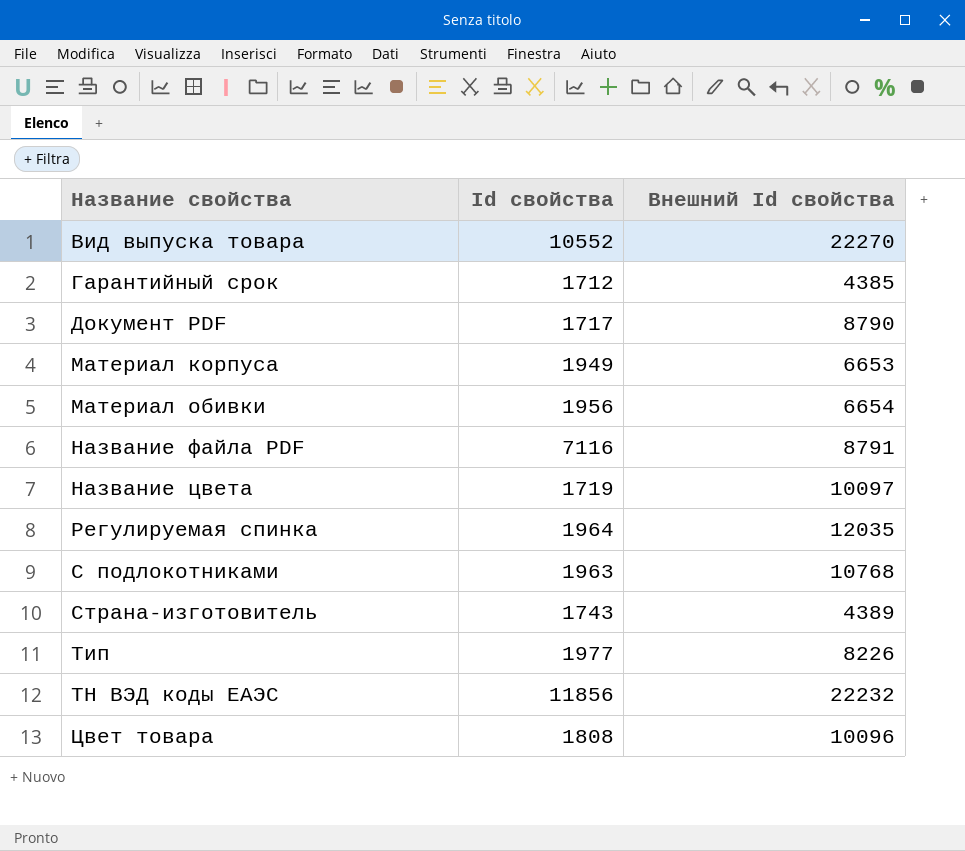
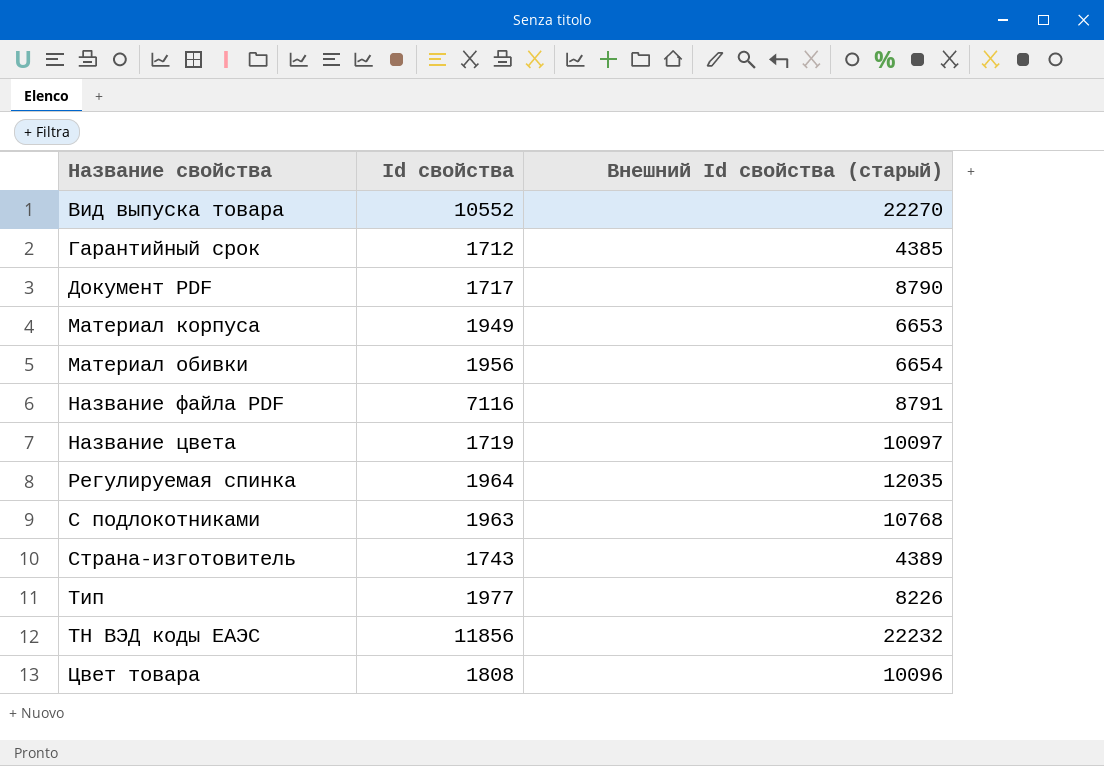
column name: Внешний Id свойства -> Внешний Id свойства (старый)

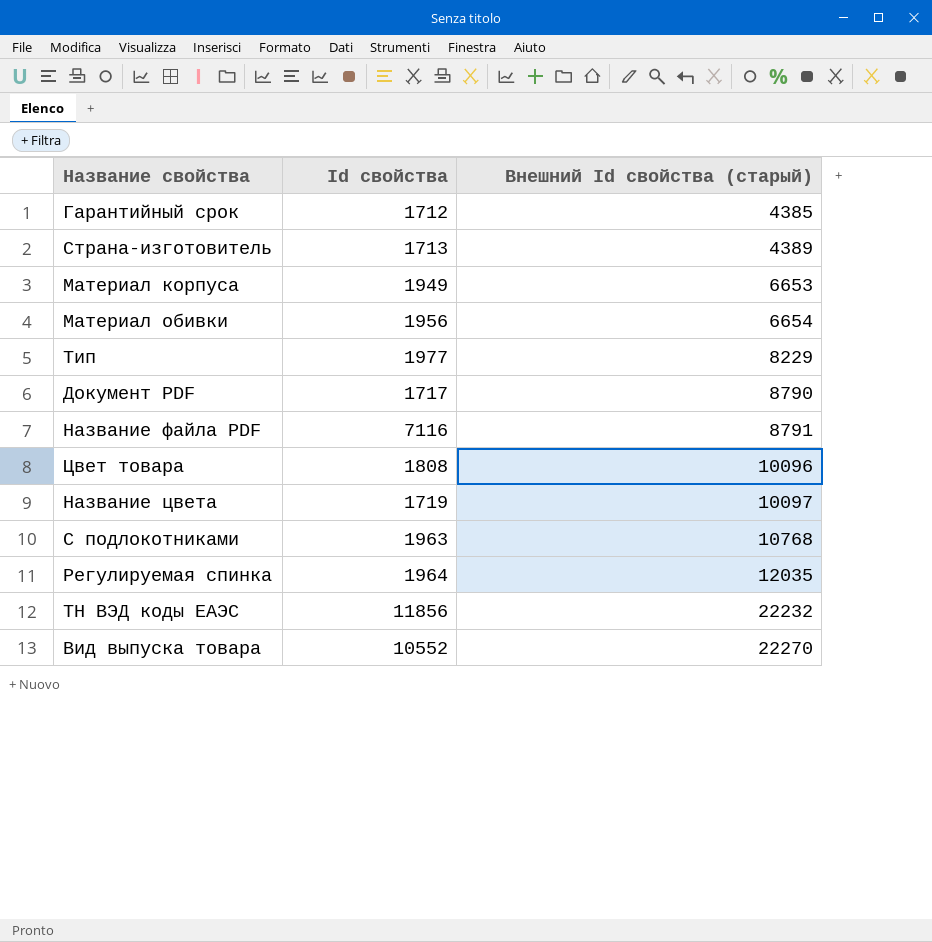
row order: Название свойства ascending -> Внешний Id свойства (старый) ascending
Страна-изготовитель | Id свойства: 1743 -> 1713
Тип | Внешний Id свойства (старый): 8226 -> 8229

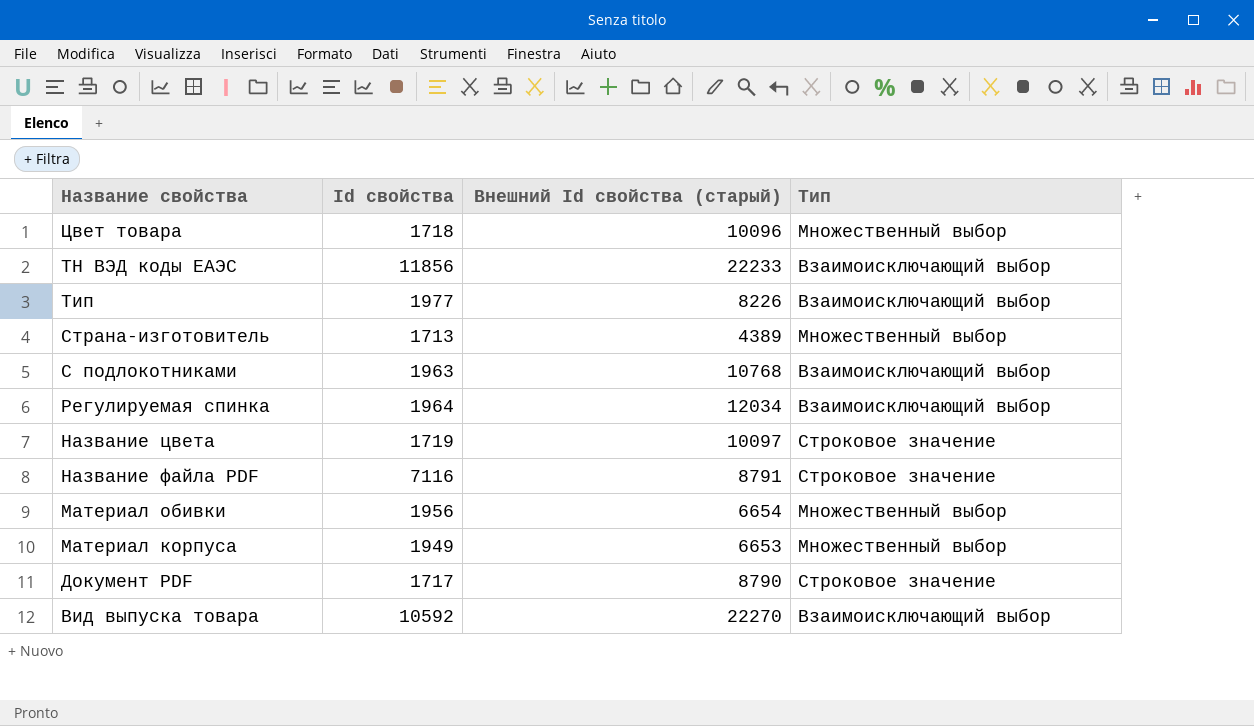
row order: Внешний Id свойства (старый) ascending -> Название свойства descending
column Тип | position: none -> 4
row Гарантийный срок: 1712 | 4385 -> none
Цвет товара | Id свойства: 1808 -> 1718
ТН ВЭД коды ЕАЭС | Внешний Id свойства (старый): 22232 -> 22233
Тип | Внешний Id свойства (старый): 8229 -> 8226
Регулируемая спинка | Внешний Id свойства (старый): 12035 -> 12034
Вид выпуска товара | Id свойства: 10552 -> 10592

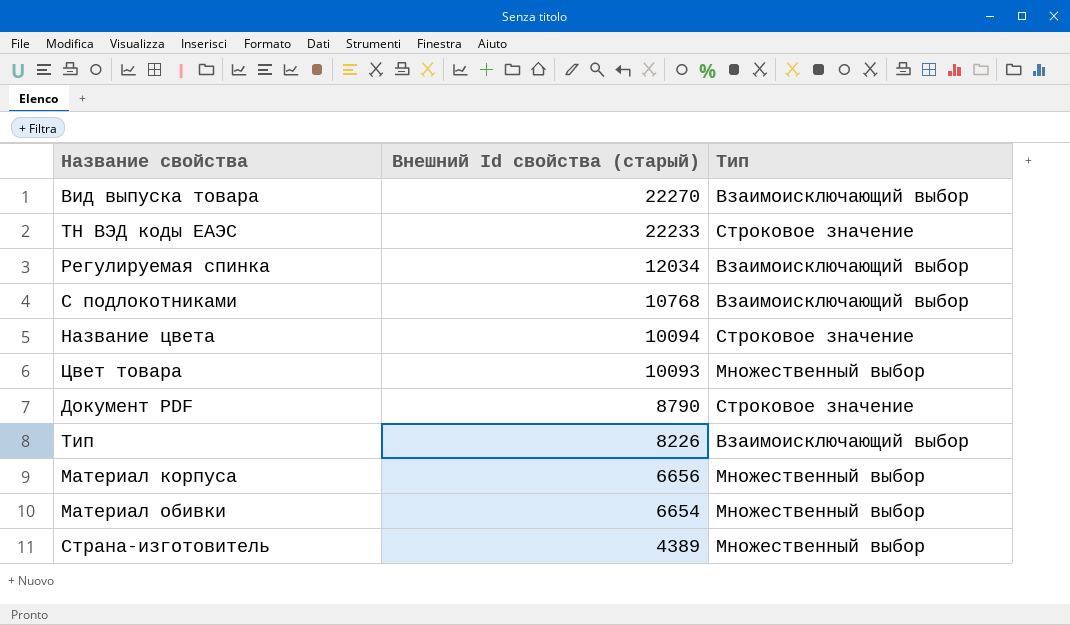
row order: Название свойства descending -> Внешний Id свойства (старый) descending
column Id свойства | position: 2 -> none
row Название файла PDF: 7116 | 8791 | Строковое значение -> none
ТН ВЭД коды ЕАЭС | Тип: Взаимоисключающий выбор -> Строковое значение
Название цвета | Внешний Id свойства (старый): 10097 -> 10094
Цвет товара | Внешний Id свойства (старый): 10096 -> 10093
Материал корпуса | Внешний Id свойства (старый): 6653 -> 6656

